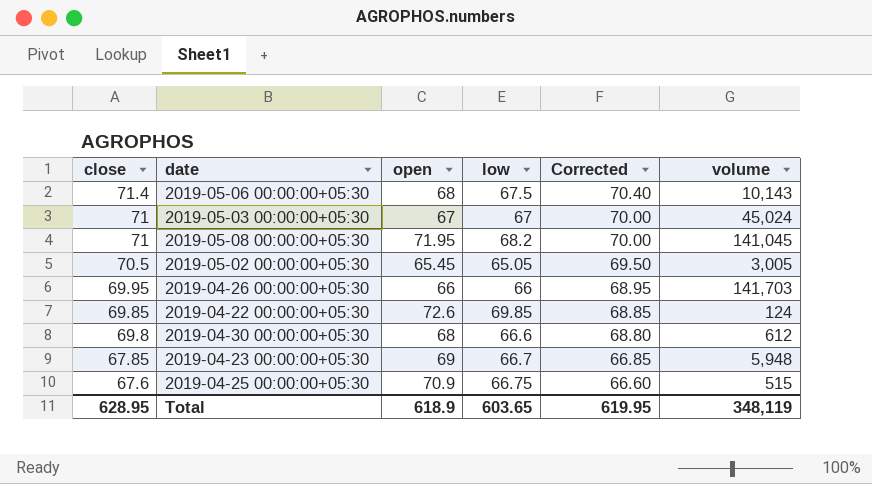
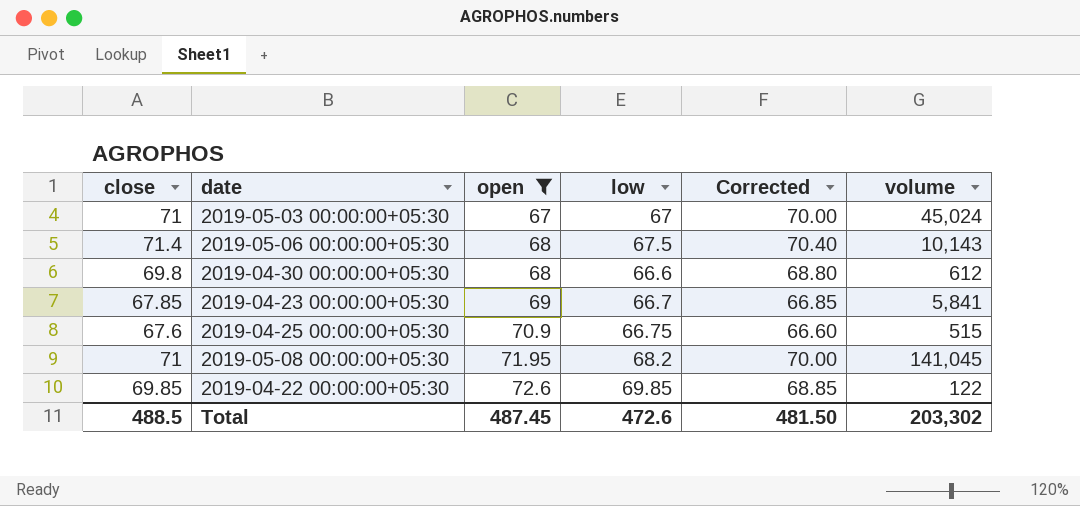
filter: none -> open >= 67
row order: close descending -> open ascending
2019-04-23 00:00:00+05:30 | volume: 5,948 -> 5,841
2019-04-22 00:00:00+05:30 | volume: 124 -> 122
Total | close: 628.95 -> 488.5
Total | open: 618.9 -> 487.45
Total | low: 603.65 -> 472.6
Total | Corrected: 619.95 -> 481.50
Total | volume: 348,119 -> 203,302

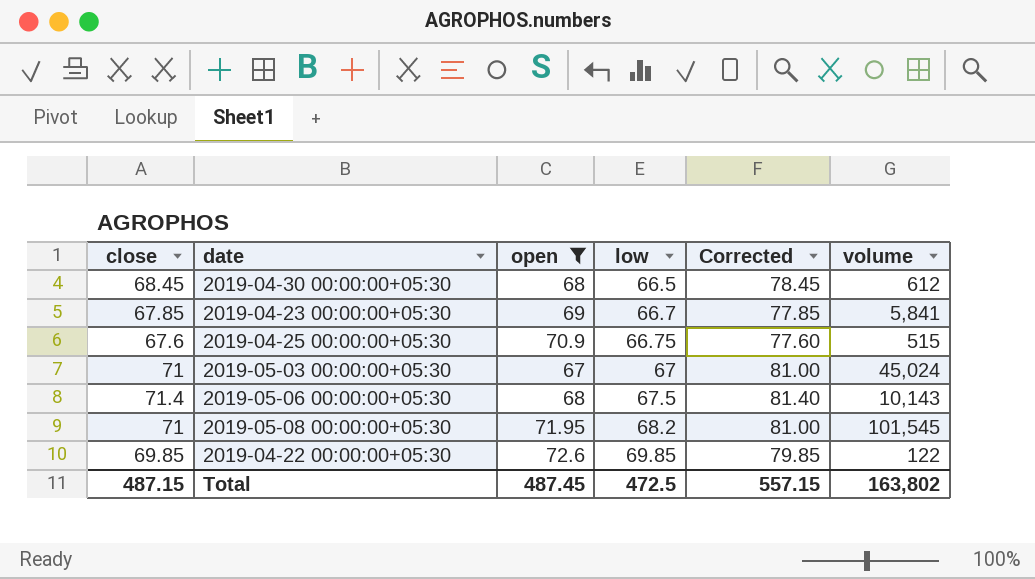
row order: open ascending -> low ascending
column Corrected | formula: [close] - 1 -> [close] + 10
2019-04-30 00:00:00+05:30 | close: 69.8 -> 68.45
2019-04-30 00:00:00+05:30 | low: 66.6 -> 66.5
2019-05-08 00:00:00+05:30 | volume: 141,045 -> 101,545
Total | close: 488.5 -> 487.15
Total | low: 472.6 -> 472.5
Total | Corrected: 481.50 -> 557.15
Total | volume: 203,302 -> 163,802

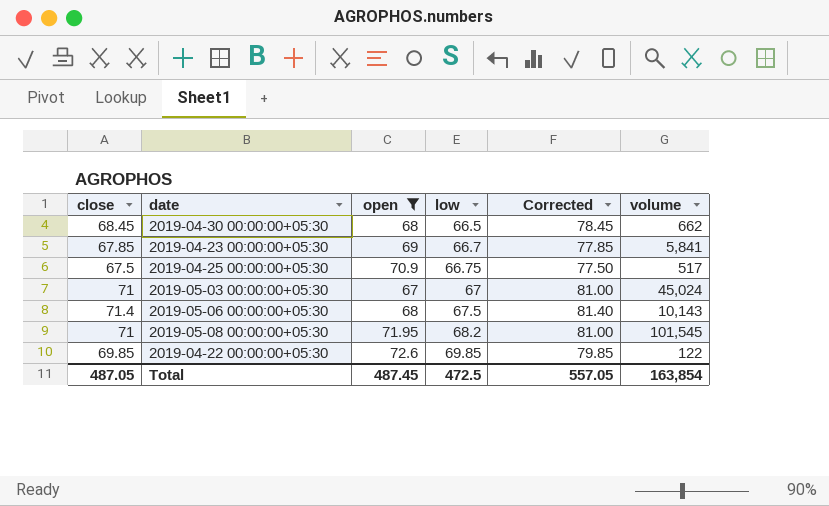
2019-04-30 00:00:00+05:30 | volume: 612 -> 662
2019-04-25 00:00:00+05:30 | close: 67.6 -> 67.5
2019-04-25 00:00:00+05:30 | Corrected: 77.60 -> 77.50
2019-04-25 00:00:00+05:30 | volume: 515 -> 517
Total | close: 487.15 -> 487.05
Total | Corrected: 557.15 -> 557.05
Total | volume: 163,802 -> 163,854

